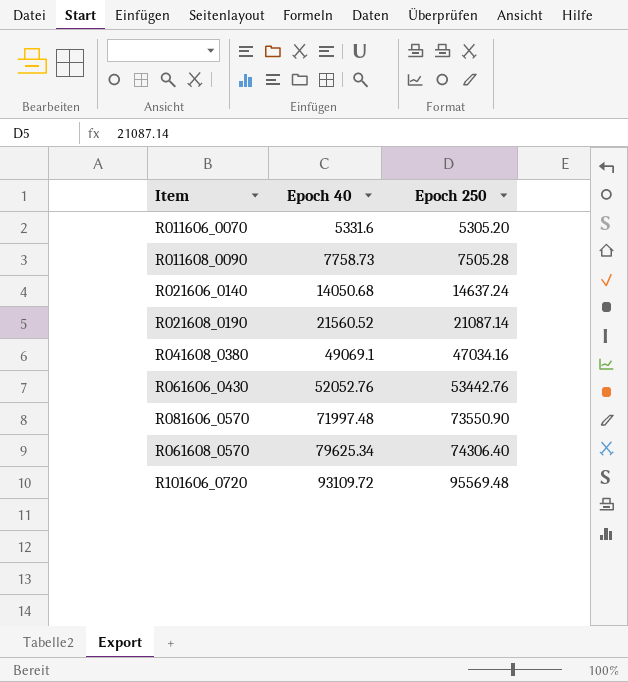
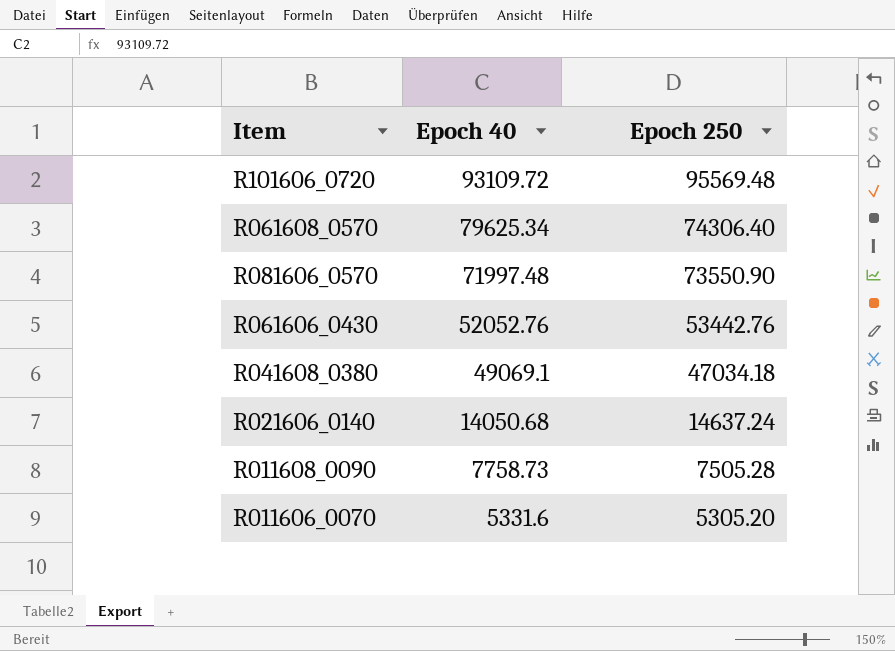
row order: Epoch 40 ascending -> Epoch 40 descending
row R021608_0190: 21560.52 | 21087.14 -> none
R041608_0380 | Epoch 250: 47034.16 -> 47034.18

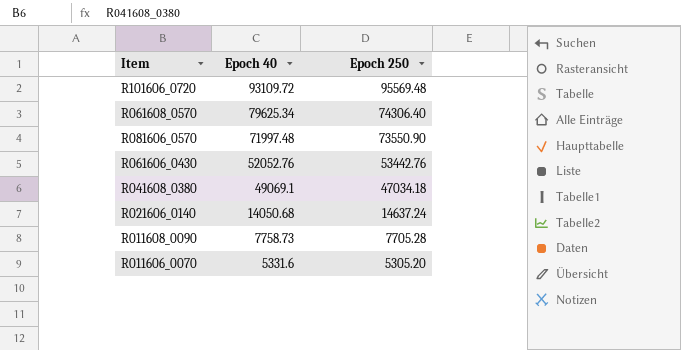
R011608_0090 | Epoch 250: 7505.28 -> 7705.28

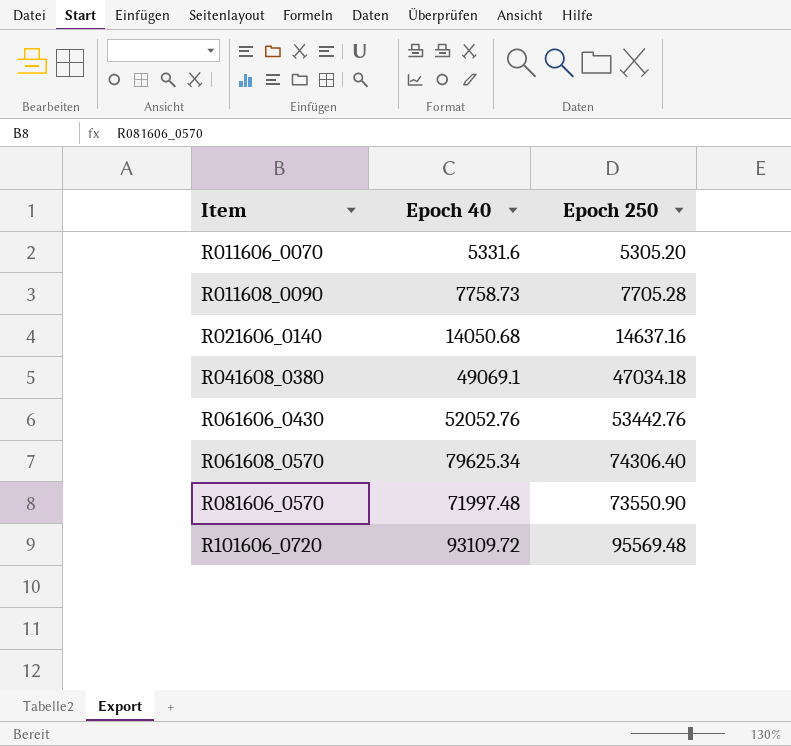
row order: Epoch 40 descending -> Item ascending
R021606_0140 | Epoch 250: 14637.24 -> 14637.16

